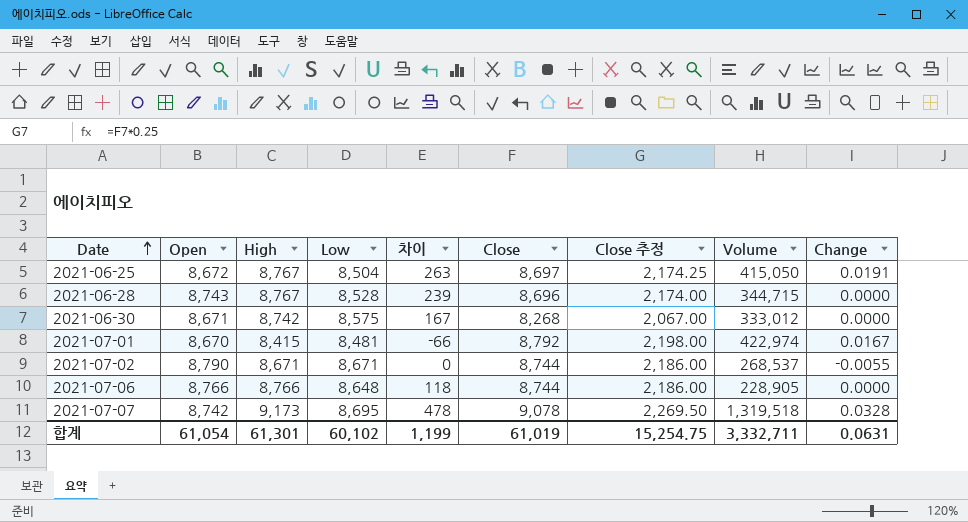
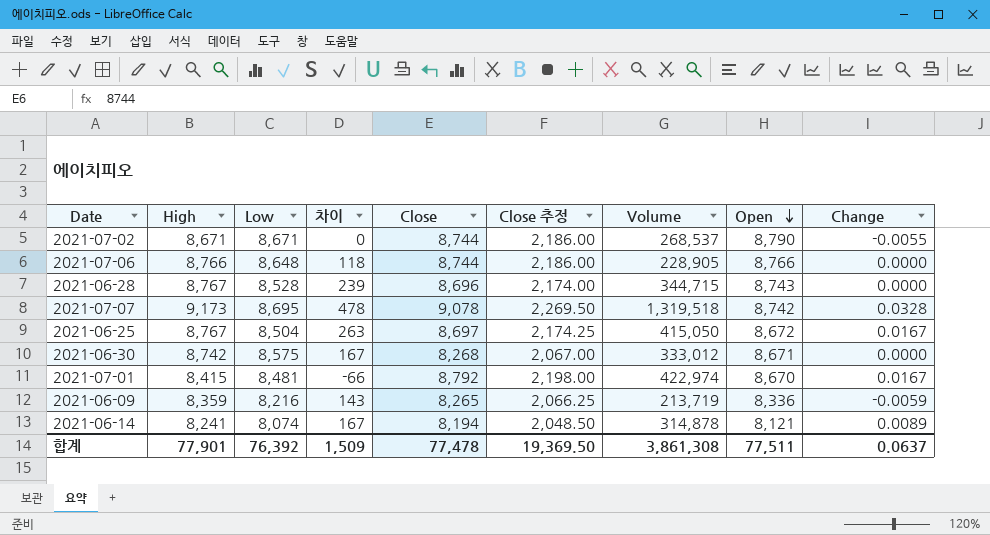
row order: Date ascending -> Open descending
column Open | position: 2 -> 8
2021-06-25 | Change: 0.0191 -> 0.0167
row 2021-06-09: none -> 8,359 | 8,216 | 143 | 8,265 | 2,066.25 | 213,719 | 8,336 | -0.0059
row 2021-06-14: none -> 8,241 | 8,074 | 167 | 8,194 | 2,048.50 | 314,878 | 8,121 | 0.0089
합계 | High: 61,301 -> 77,901
합계 | Low: 60,102 -> 76,392
합계 | 차이: 1,199 -> 1,509
합계 | Close: 61,019 -> 77,478
합계 | Close 추정: 15,254.75 -> 19,369.50
합계 | Volume: 3,332,711 -> 3,861,308
합계 | Open: 61,054 -> 77,511
합계 | Change: 0.0631 -> 0.0637

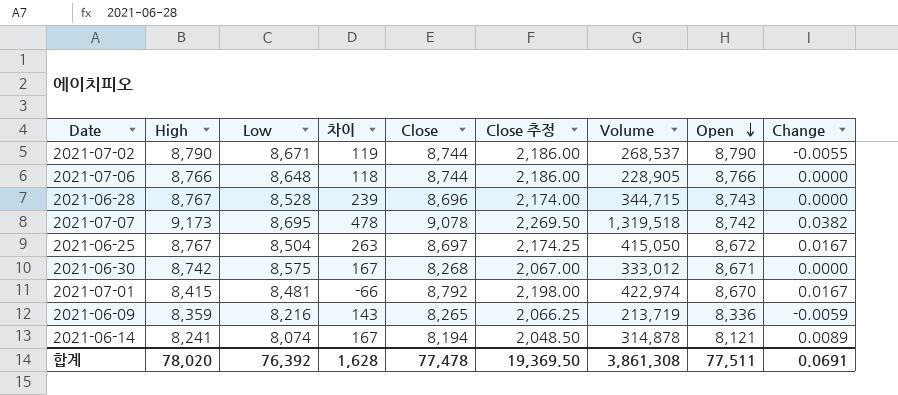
2021-07-02 | High: 8,671 -> 8,790
2021-07-02 | 차이: 0 -> 119
2021-07-07 | Change: 0.0328 -> 0.0382
합계 | High: 77,901 -> 78,020
합계 | 차이: 1,509 -> 1,628
합계 | Change: 0.0637 -> 0.0691

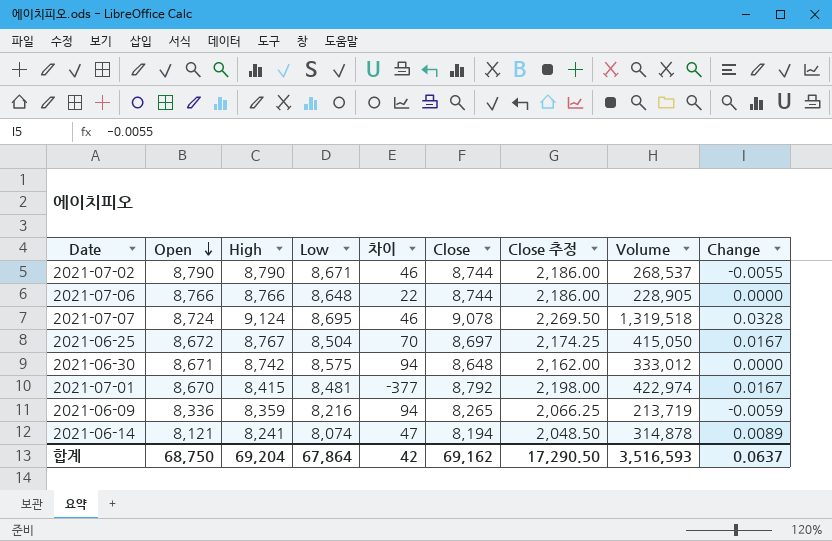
column Open | position: 8 -> 2
column 차이 | formula: [High] - [Low] -> [High] - [Close]
row 2021-06-28: 8,767 | 8,528 | 239 | 8,696 | 2,174.00 | 344,715 | 8,743 | 0.0000 -> none
2021-07-07 | Open: 8,742 -> 8,724
2021-07-07 | High: 9,173 -> 9,124
2021-07-07 | Change: 0.0382 -> 0.0328
2021-06-30 | Close: 8,268 -> 8,648
2021-06-30 | Close 추정: 2,067.00 -> 2,162.00
합계 | Open: 77,511 -> 68,750
합계 | High: 78,020 -> 69,204
합계 | Low: 76,392 -> 67,864
합계 | 차이: 1,628 -> 42
합계 | Close: 77,478 -> 69,162
합계 | Close 추정: 19,369.50 -> 17,290.50
합계 | Volume: 3,861,308 -> 3,516,593
합계 | Change: 0.0691 -> 0.0637

